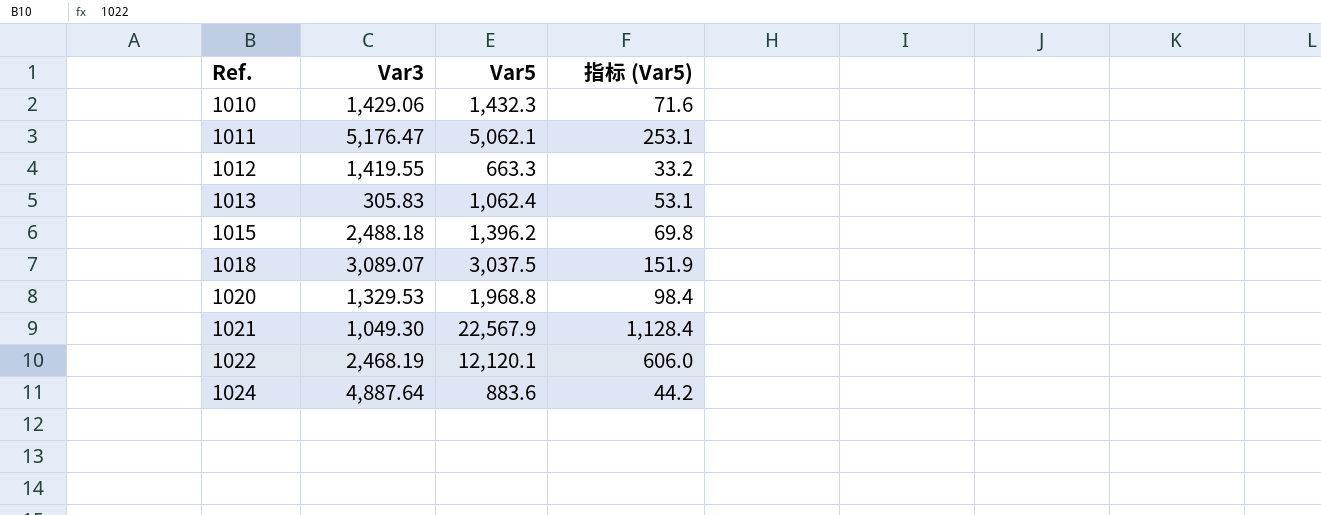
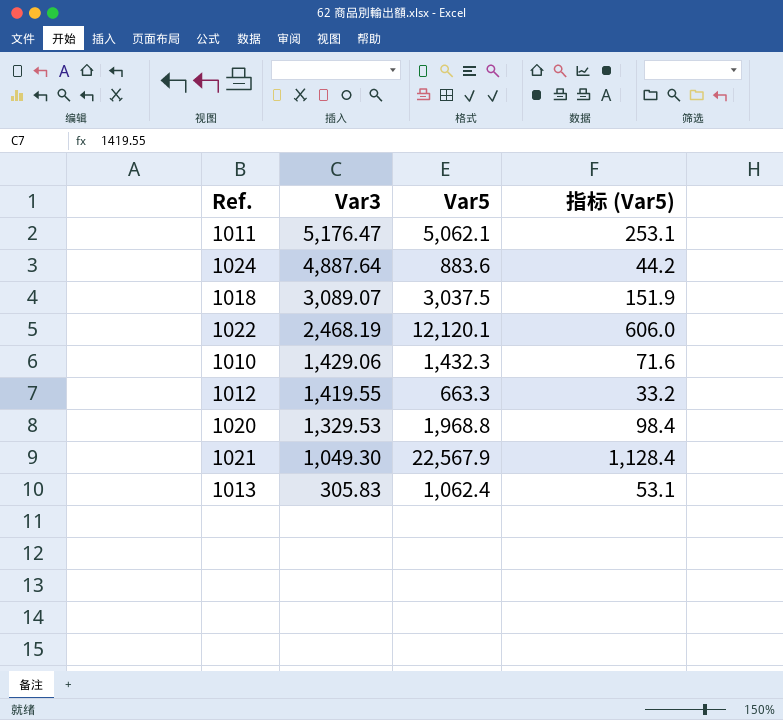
row order: Ref. ascending -> Var3 descending
row 1015: 2,488.18 | 1,396.2 | 69.8 -> none

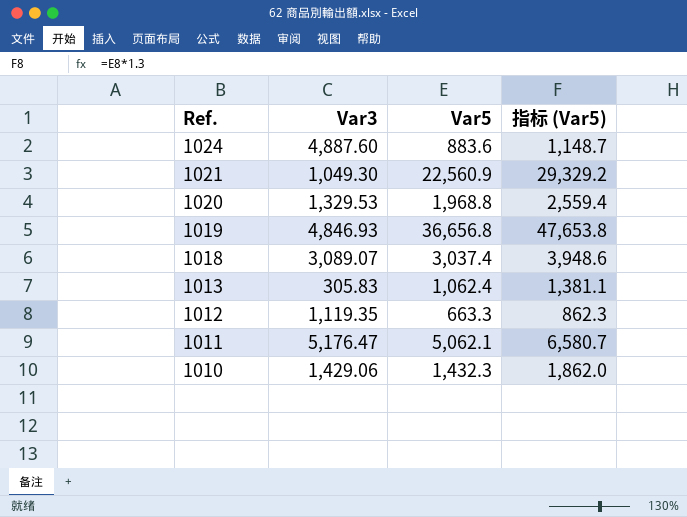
row order: Var3 descending -> Ref. descending
column 指标 (Var5) | formula: [Var5] * 0.05 -> [Var5] * 1.3
row 1022: 2,468.19 | 12,120.1 | 606.0 -> none
1024 | Var3: 4,887.64 -> 4,887.60
1021 | Var5: 22,567.9 -> 22,560.9
row 1019: none -> 4,846.93 | 36,656.8 | 47,653.8
1018 | Var5: 3,037.5 -> 3,037.4
1012 | Var3: 1,419.55 -> 1,119.35

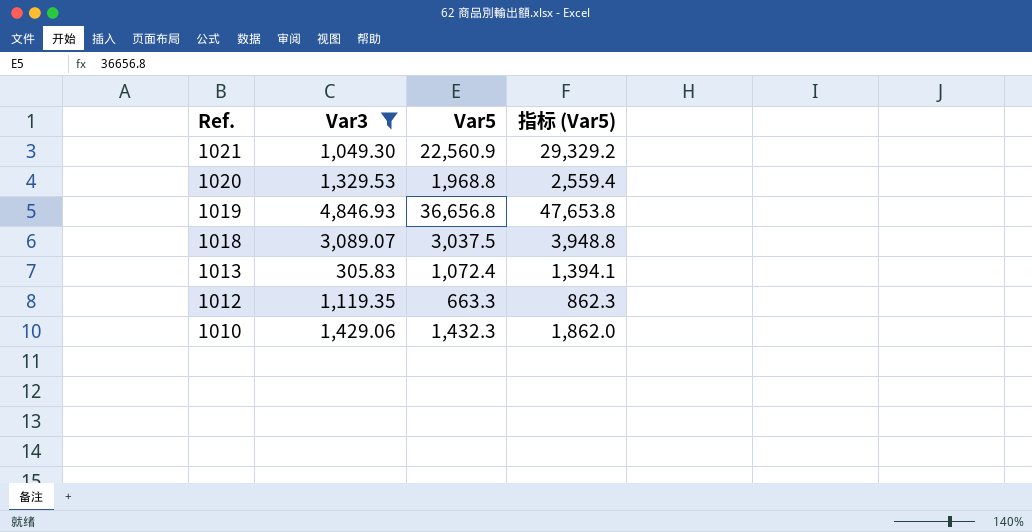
filter: none -> Var3 <= 4,846.93
1018 | Var5: 3,037.4 -> 3,037.5
1018 | 指标 (Var5): 3,948.6 -> 3,948.8
1013 | Var5: 1,062.4 -> 1,072.4
1013 | 指标 (Var5): 1,381.1 -> 1,394.1

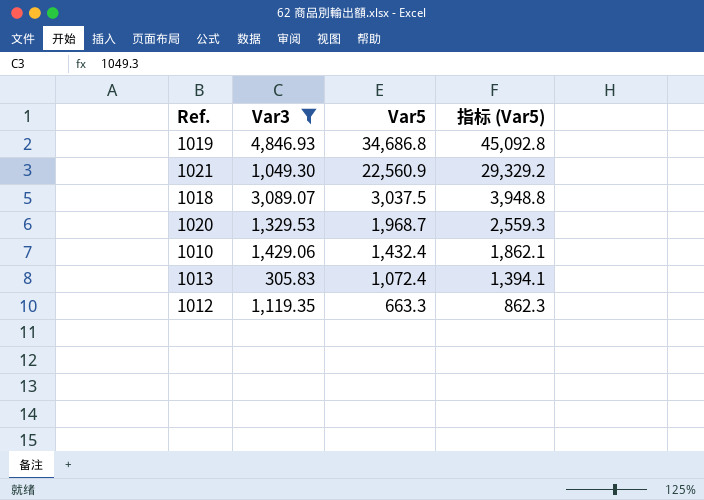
row order: Ref. descending -> Var5 descending
1019 | Var5: 36,656.8 -> 34,686.8
1019 | 指标 (Var5): 47,653.8 -> 45,092.8
1020 | Var5: 1,968.8 -> 1,968.7
1020 | 指标 (Var5): 2,559.4 -> 2,559.3
1010 | Var5: 1,432.3 -> 1,432.4
1010 | 指标 (Var5): 1,862.0 -> 1,862.1

